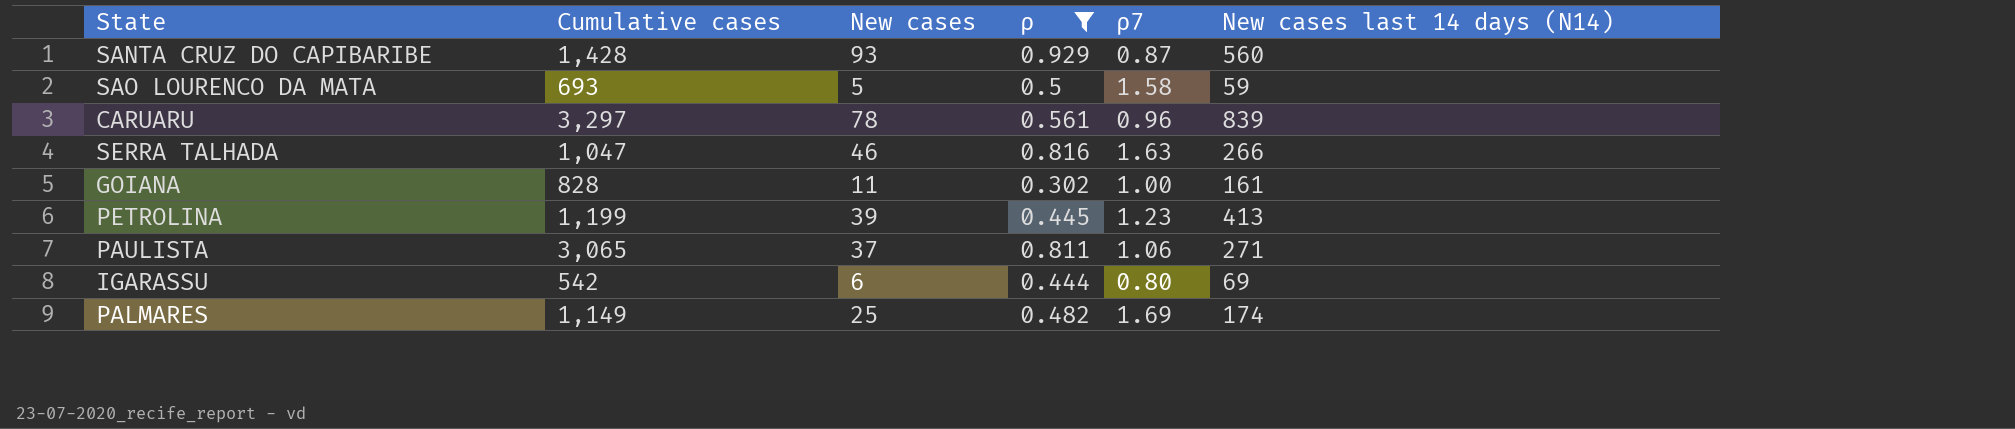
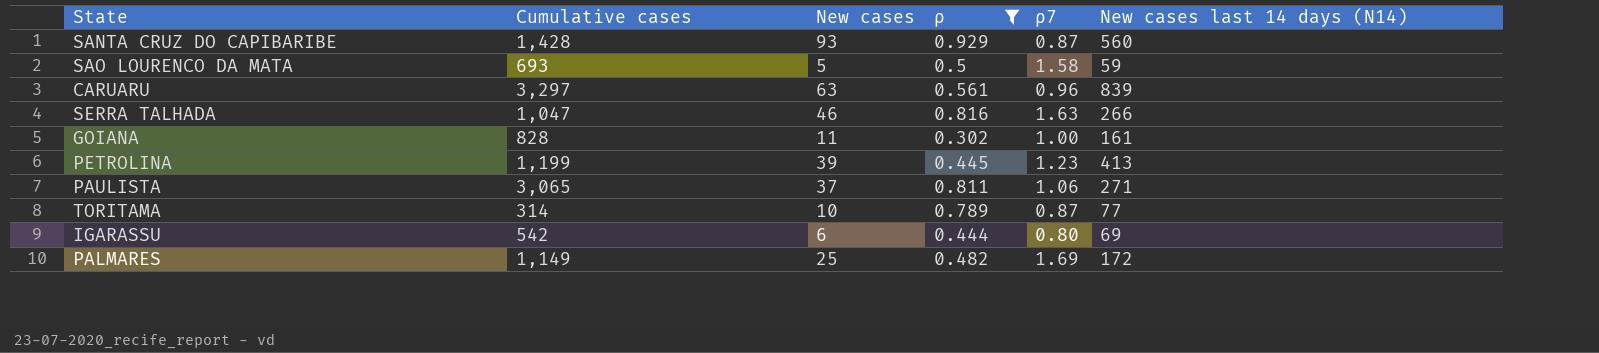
CARUARU | New cases: 78 -> 63
row TORITAMA: none -> 314 | 10 | 0.789 | 0.87 | 77
PALMARES | New cases last 14 days (N14): 174 -> 172

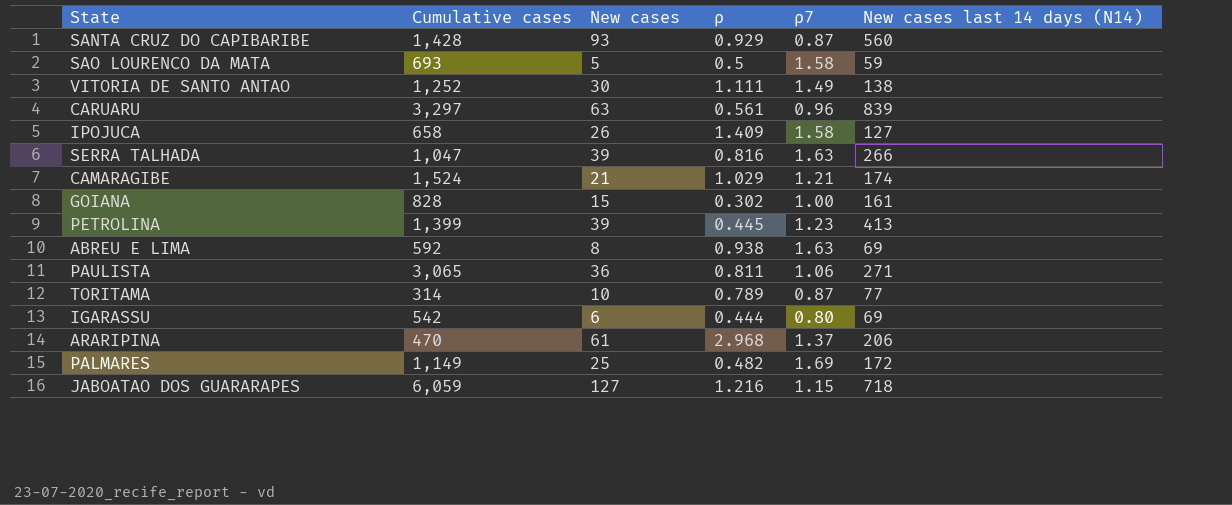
filter: ρ <= 0.929 -> none
SERRA TALHADA | New cases: 46 -> 39
GOIANA | New cases: 11 -> 15
PETROLINA | Cumulative cases: 1,199 -> 1,399
PAULISTA | New cases: 37 -> 36

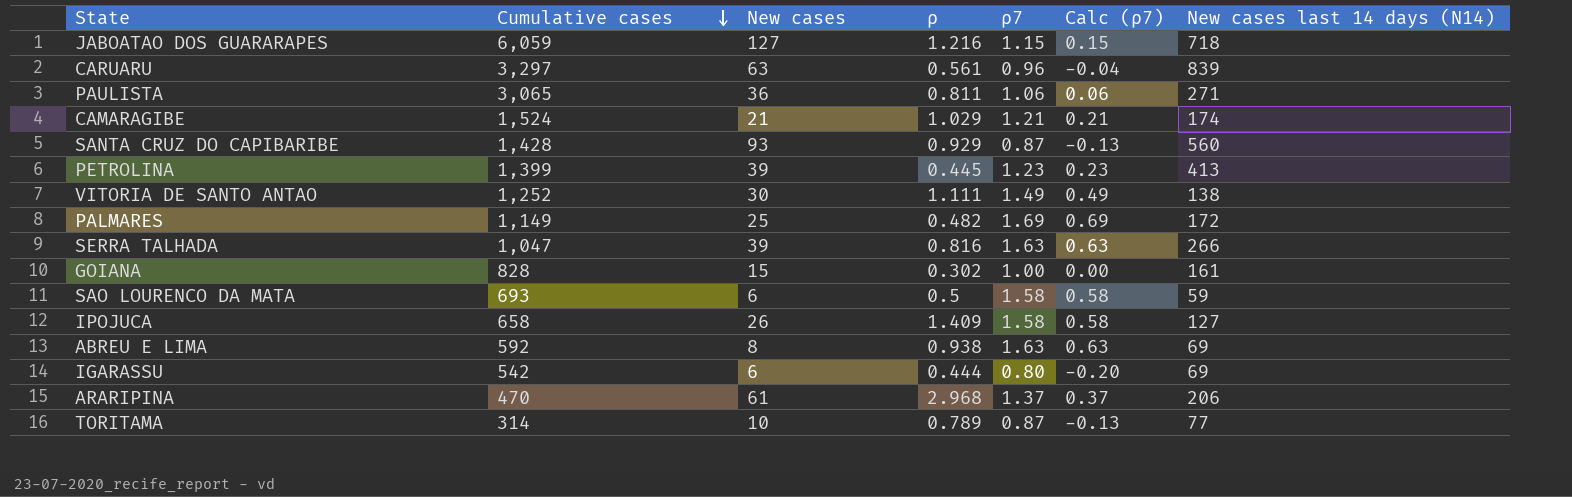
row order: none -> Cumulative cases descending
column Calc (ρ7) | formula: none -> [ρ7] - 1
SAO LOURENCO DA MATA | New cases: 5 -> 6

